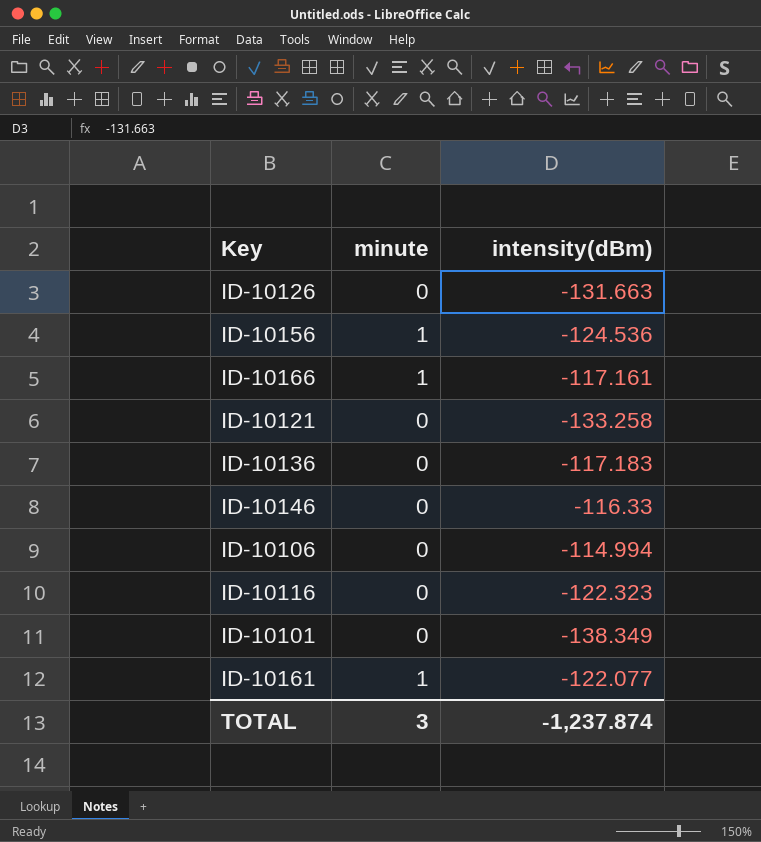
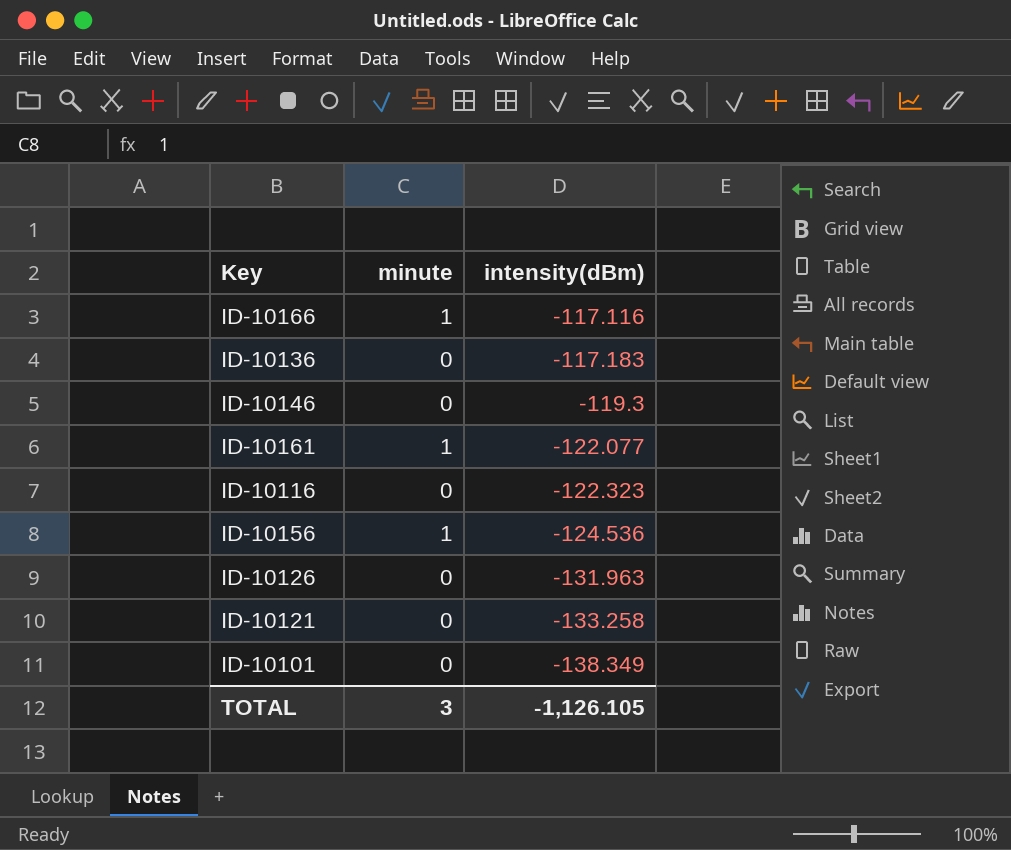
row order: none -> intensity(dBm) descending
row ID-10106: 0 | -114.994 -> none
ID-10166 | intensity(dBm): -117.161 -> -117.116
ID-10146 | intensity(dBm): -116.33 -> -119.3
ID-10126 | intensity(dBm): -131.663 -> -131.963
TOTAL | intensity(dBm): -1,237.874 -> -1,126.105

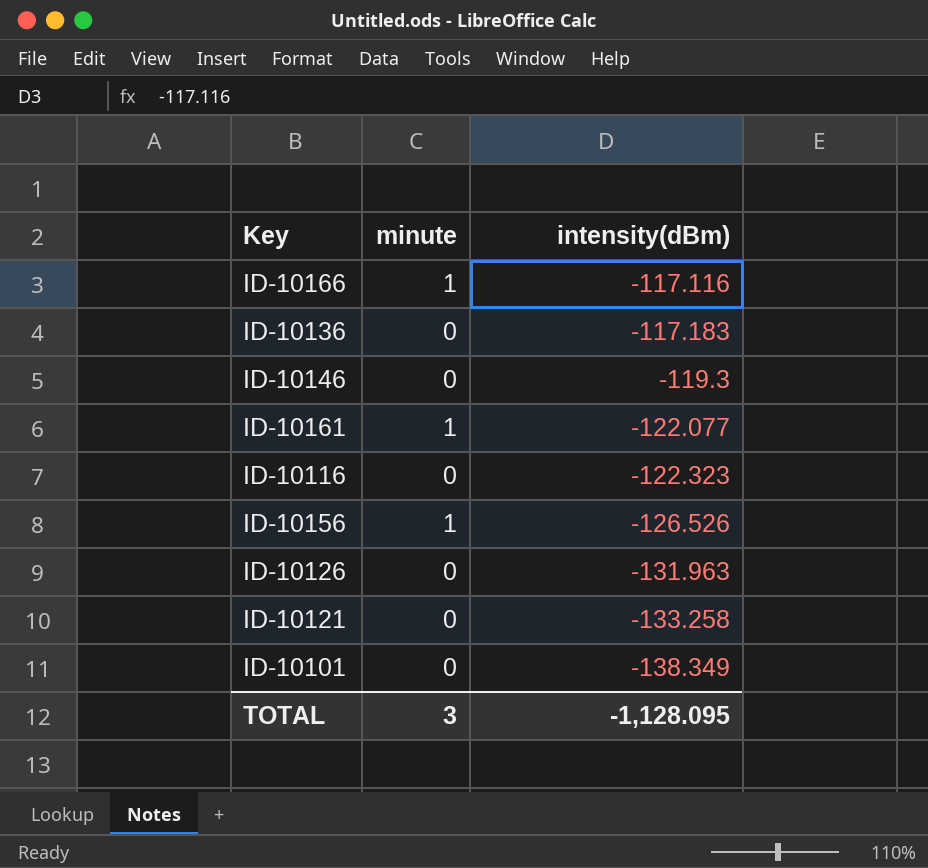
ID-10156 | intensity(dBm): -124.536 -> -126.526
TOTAL | intensity(dBm): -1,126.105 -> -1,128.095

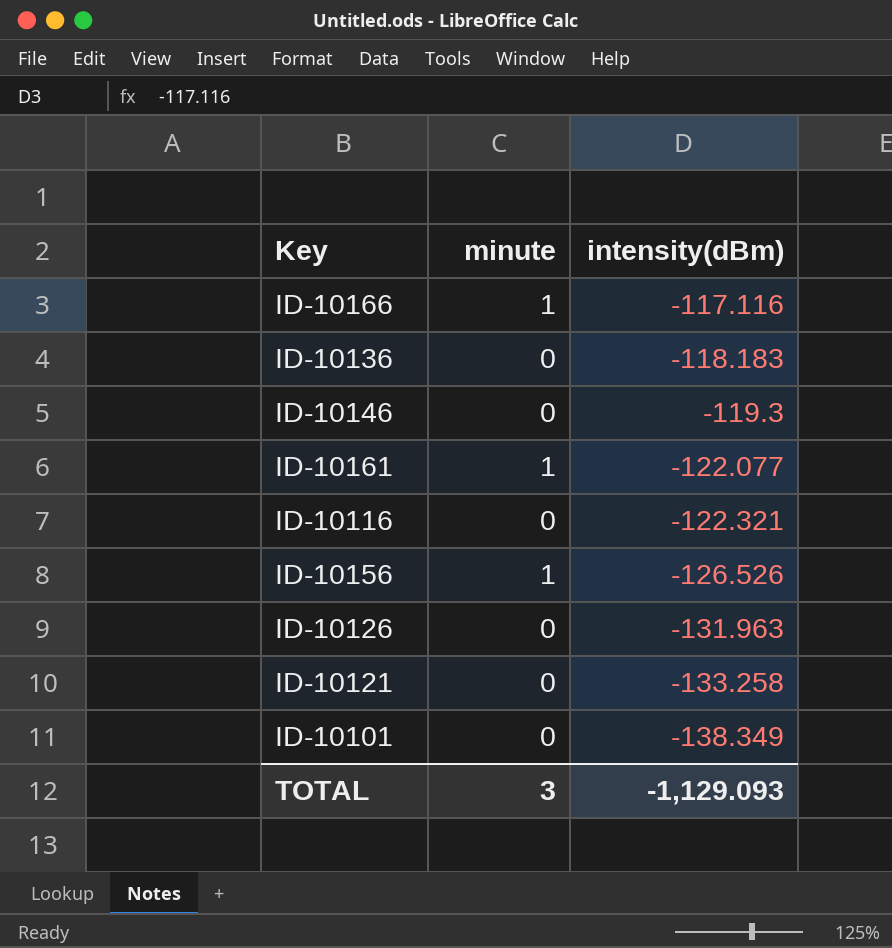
ID-10136 | intensity(dBm): -117.183 -> -118.183
ID-10116 | intensity(dBm): -122.323 -> -122.321
TOTAL | intensity(dBm): -1,128.095 -> -1,129.093

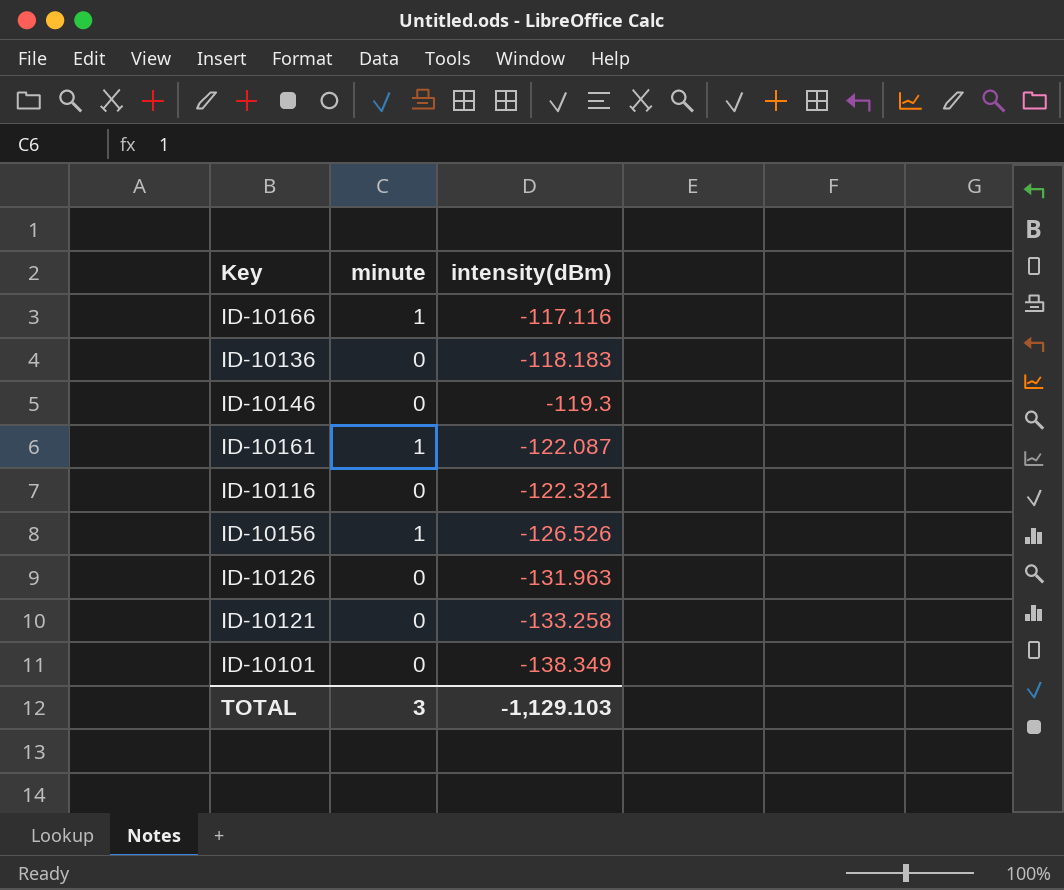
ID-10161 | intensity(dBm): -122.077 -> -122.087
TOTAL | intensity(dBm): -1,129.093 -> -1,129.103

